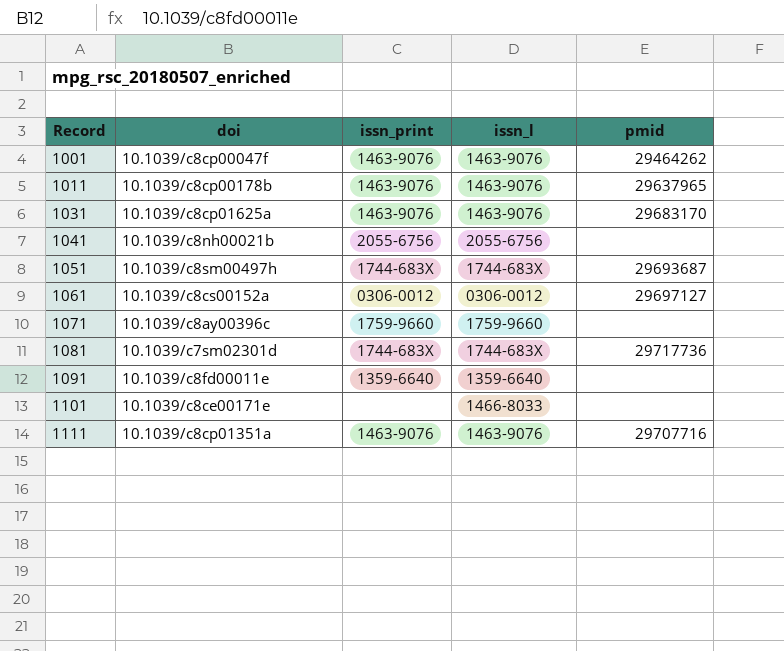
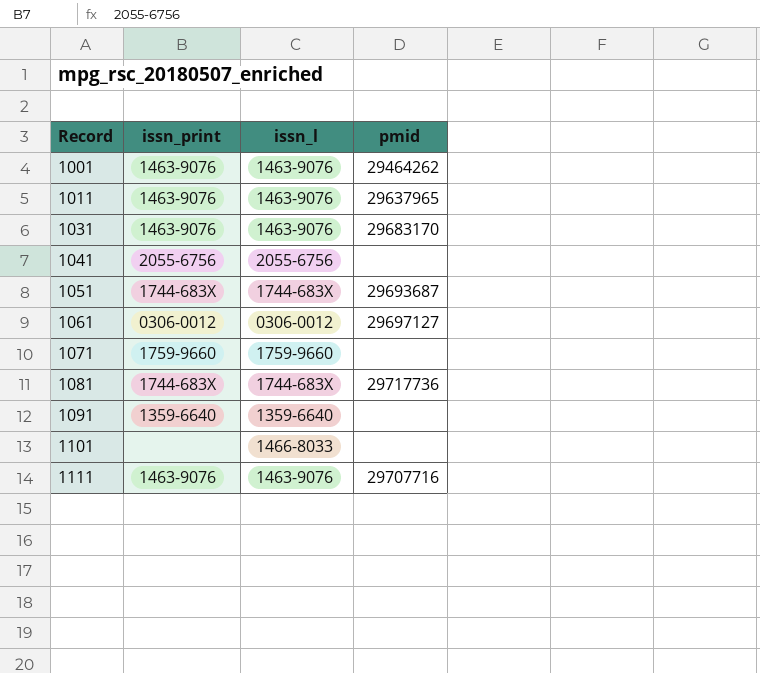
column doi | position: 2 -> none

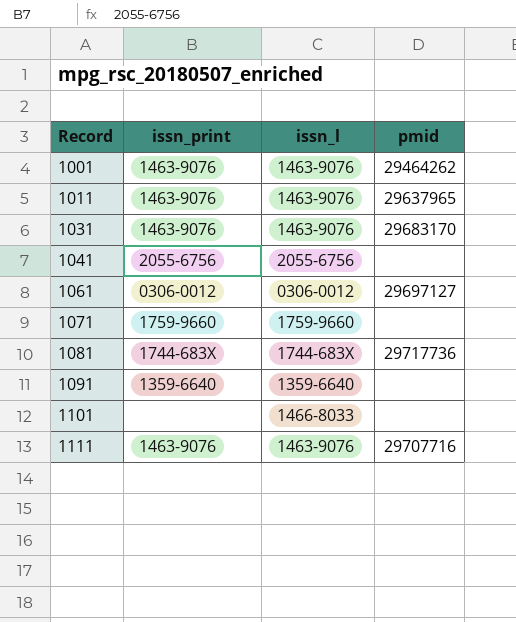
row 1051: 1744-683X | 1744-683X | 29693687 -> none

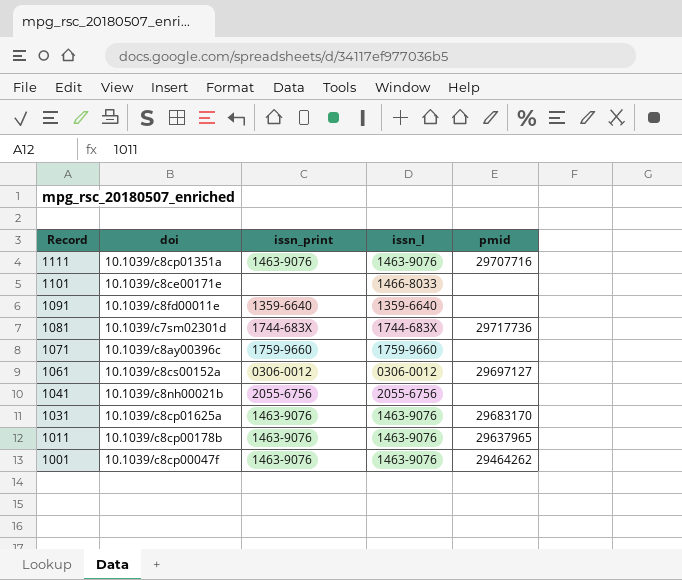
row order: Record ascending -> Record descending
column doi | position: none -> 2

